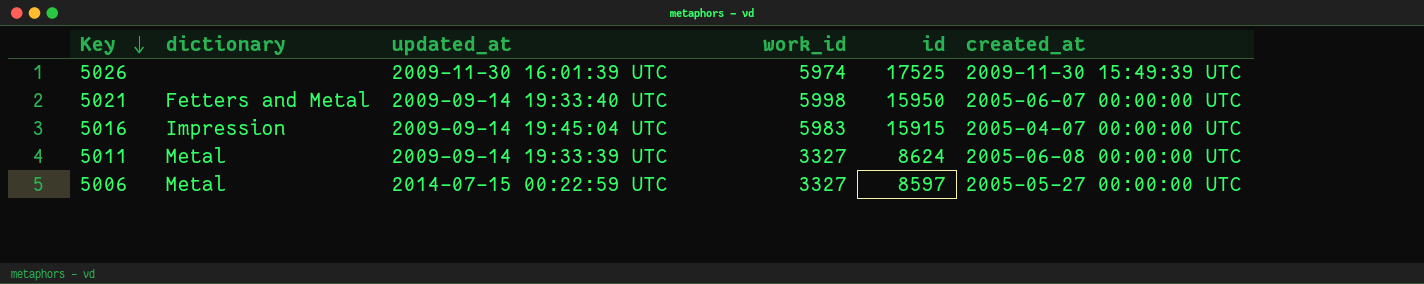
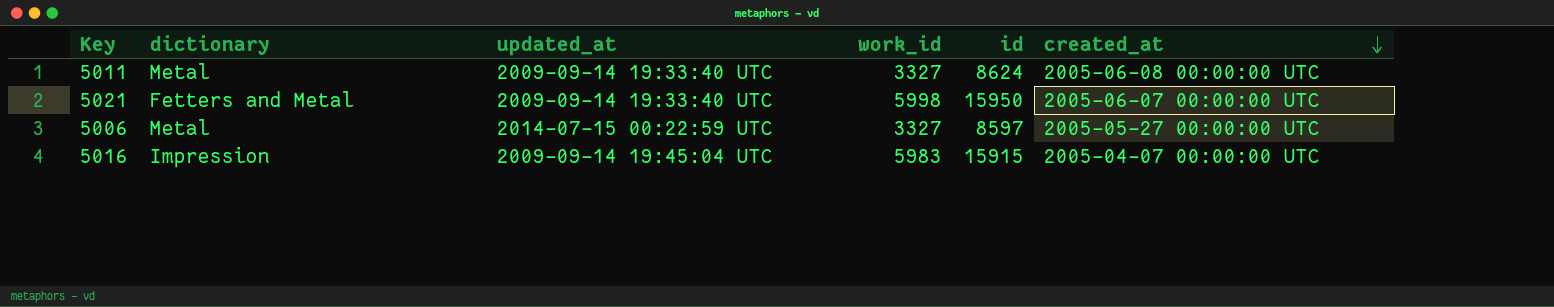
row order: Key descending -> created_at descending
row 5026: none | 2009-11-30 16:01:39 UTC | 5974 | 17525 | 2009-11-30 15:49:39 UTC -> none
5011 | updated_at: 2009-09-14 19:33:39 UTC -> 2009-09-14 19:33:40 UTC

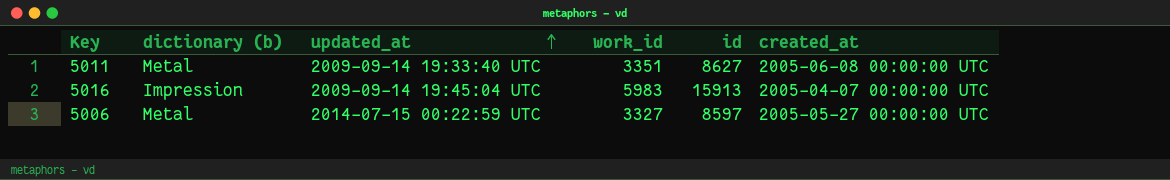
row order: created_at descending -> updated_at ascending
column name: dictionary -> dictionary (b)
row 5021: Fetters and Metal | 2009-09-14 19:33:40 UTC | 5998 | 15950 | 2005-06-07 00:00:00 UTC -> none
5011 | work_id: 3327 -> 3351
5011 | id: 8624 -> 8627
5016 | id: 15915 -> 15913

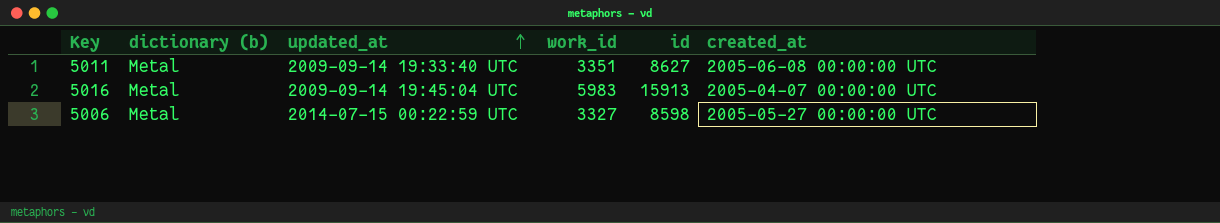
5016 | dictionary (b): Impression -> Metal
5006 | id: 8597 -> 8598

